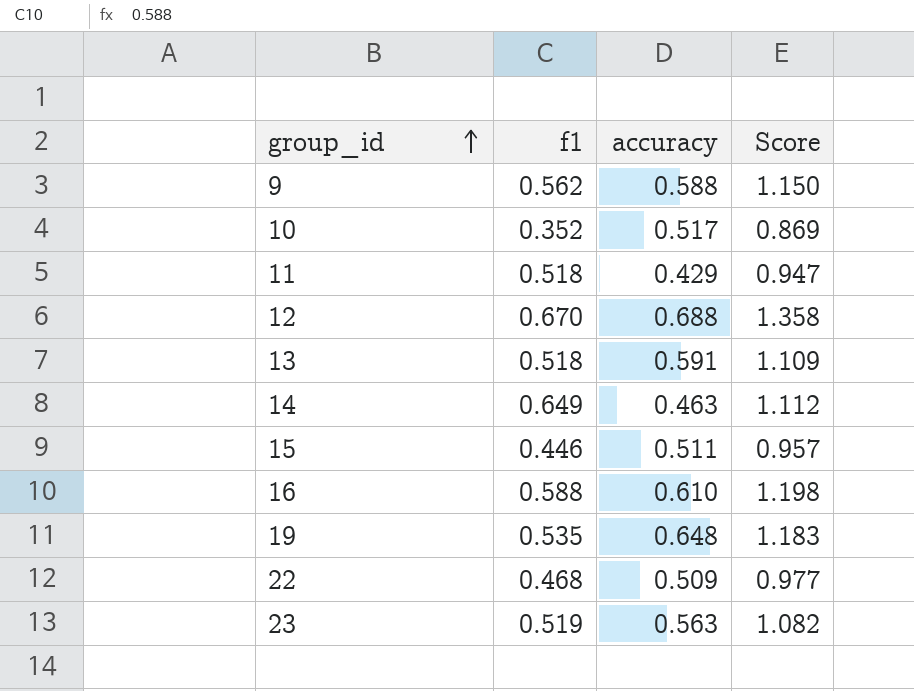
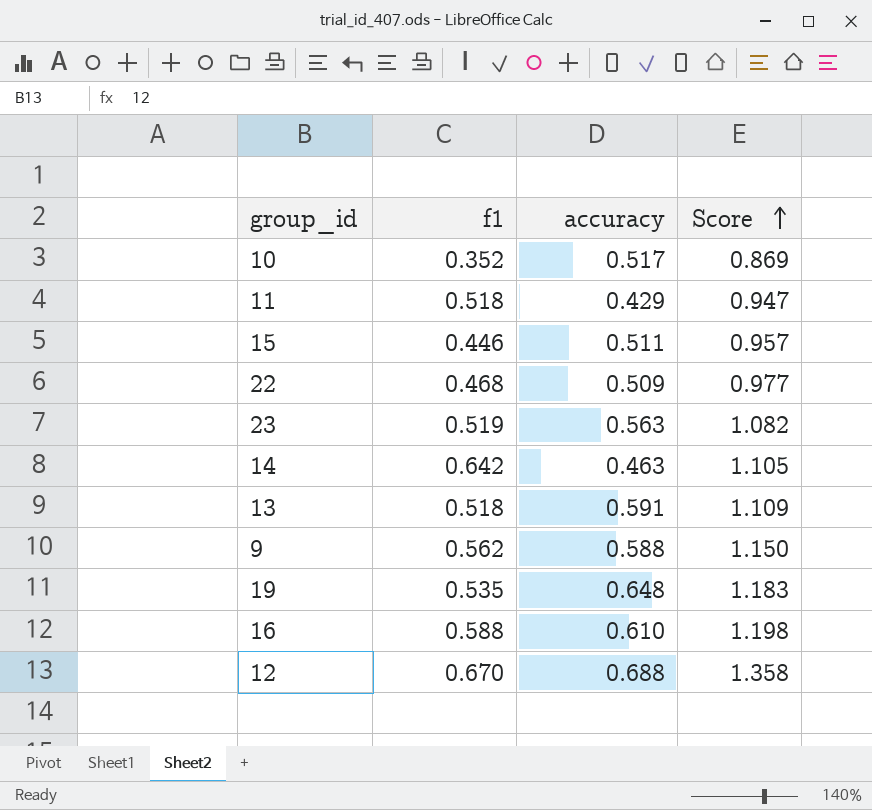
row order: group_id ascending -> Score ascending
14 | f1: 0.649 -> 0.642
14 | Score: 1.112 -> 1.105

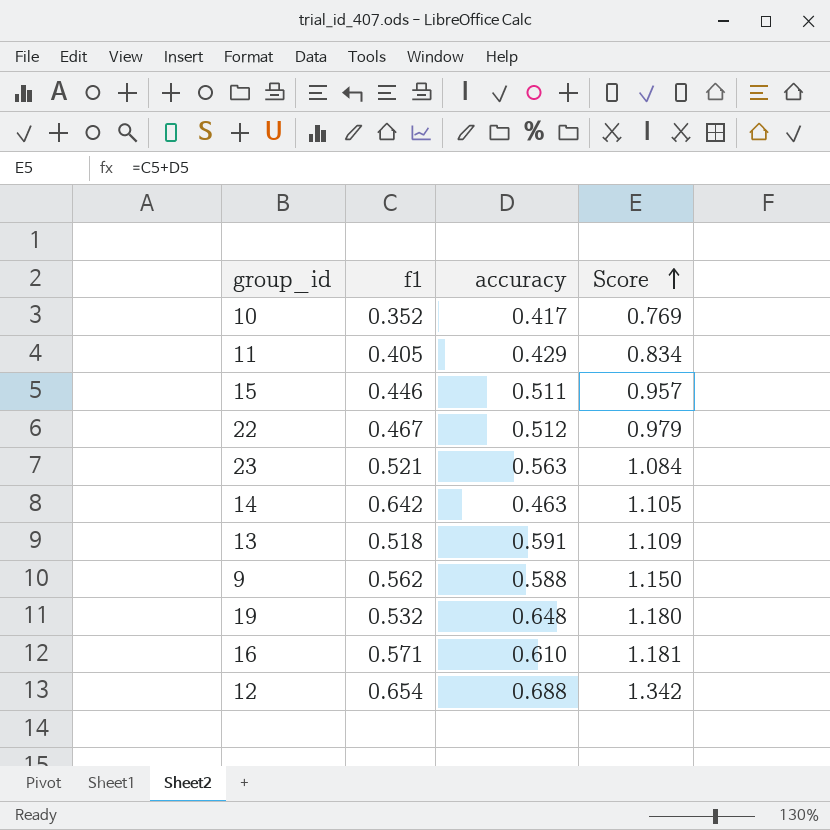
10 | accuracy: 0.517 -> 0.417
10 | Score: 0.869 -> 0.769
11 | f1: 0.518 -> 0.405
11 | Score: 0.947 -> 0.834
22 | f1: 0.468 -> 0.467
22 | accuracy: 0.509 -> 0.512
22 | Score: 0.977 -> 0.979
23 | f1: 0.519 -> 0.521
23 | Score: 1.082 -> 1.084
19 | f1: 0.535 -> 0.532
19 | Score: 1.183 -> 1.180
16 | f1: 0.588 -> 0.571
16 | Score: 1.198 -> 1.181
12 | f1: 0.670 -> 0.654
12 | Score: 1.358 -> 1.342

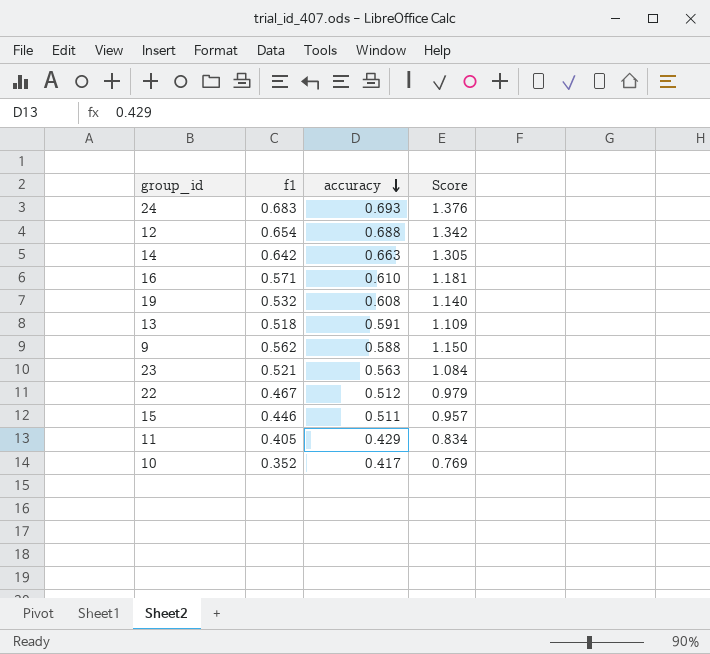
row order: Score ascending -> accuracy descending
row 24: none -> 0.683 | 0.693 | 1.376
14 | accuracy: 0.463 -> 0.663
14 | Score: 1.105 -> 1.305
19 | accuracy: 0.648 -> 0.608
19 | Score: 1.180 -> 1.140

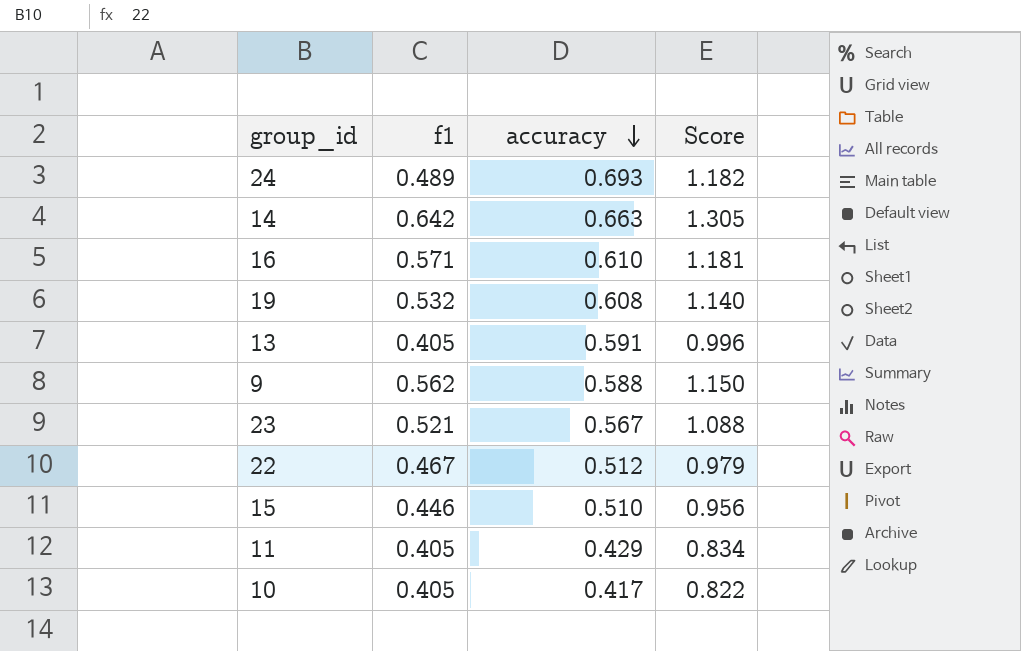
row 12: 0.654 | 0.688 | 1.342 -> none
24 | f1: 0.683 -> 0.489
24 | Score: 1.376 -> 1.182
13 | f1: 0.518 -> 0.405
13 | Score: 1.109 -> 0.996
23 | accuracy: 0.563 -> 0.567
23 | Score: 1.084 -> 1.088
15 | accuracy: 0.511 -> 0.510
15 | Score: 0.957 -> 0.956
10 | f1: 0.352 -> 0.405
10 | Score: 0.769 -> 0.822

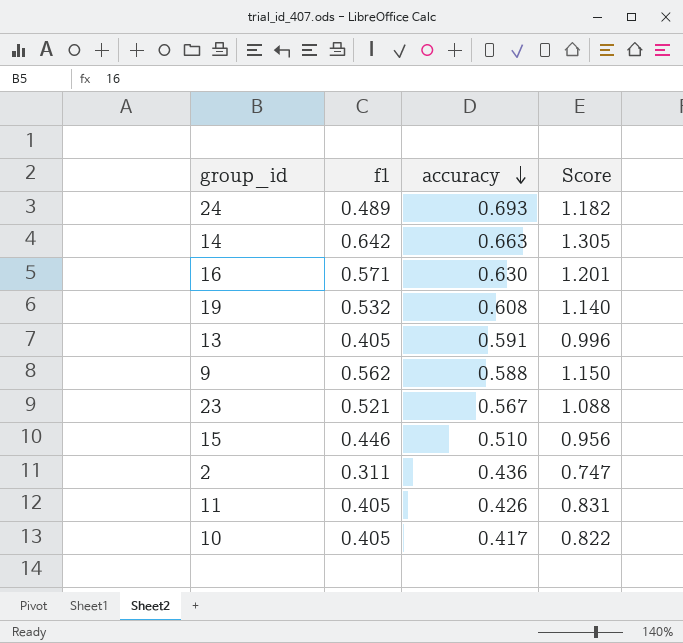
row 22: 0.467 | 0.512 | 0.979 -> none
16 | accuracy: 0.610 -> 0.630
16 | Score: 1.181 -> 1.201
row 2: none -> 0.311 | 0.436 | 0.747
11 | accuracy: 0.429 -> 0.426
11 | Score: 0.834 -> 0.831

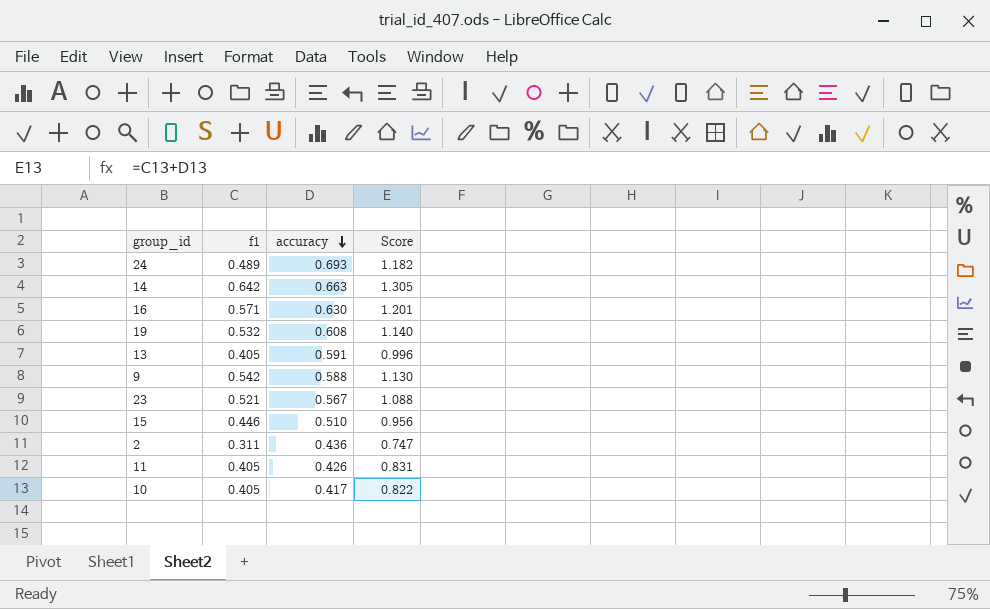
9 | f1: 0.562 -> 0.542
9 | Score: 1.150 -> 1.130

